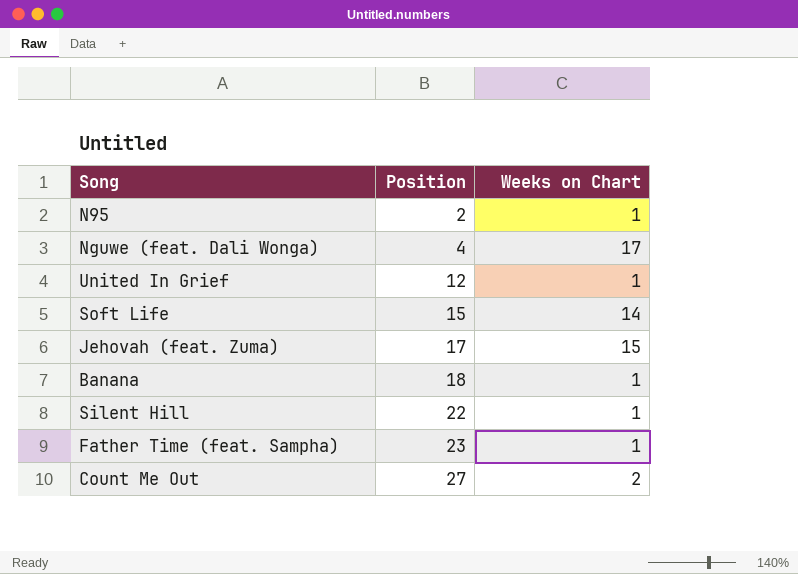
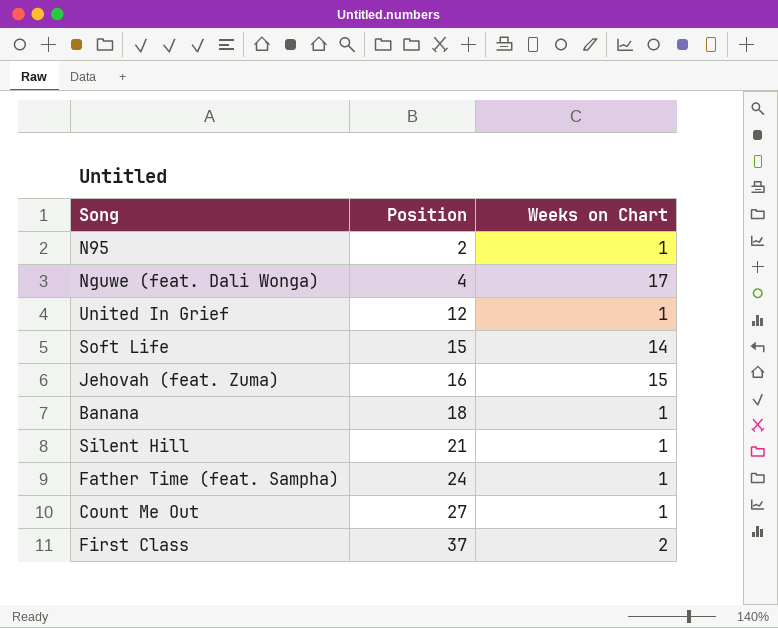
Jehovah (feat. Zuma) | Position: 17 -> 16
Silent Hill | Position: 22 -> 21
Father Time (feat. Sampha) | Position: 23 -> 24
Count Me Out | Weeks on Chart: 2 -> 1
row First Class: none -> 37 | 2

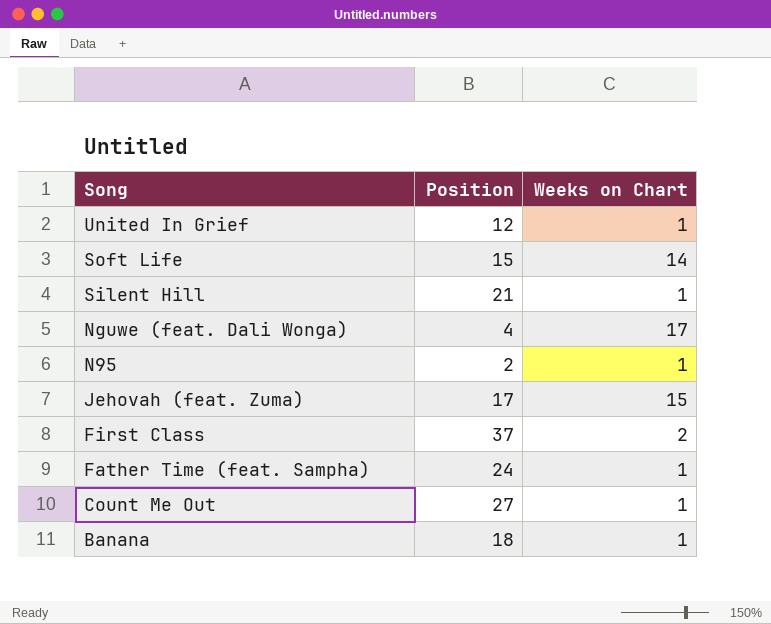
row order: Position ascending -> Song descending
Jehovah (feat. Zuma) | Position: 16 -> 17

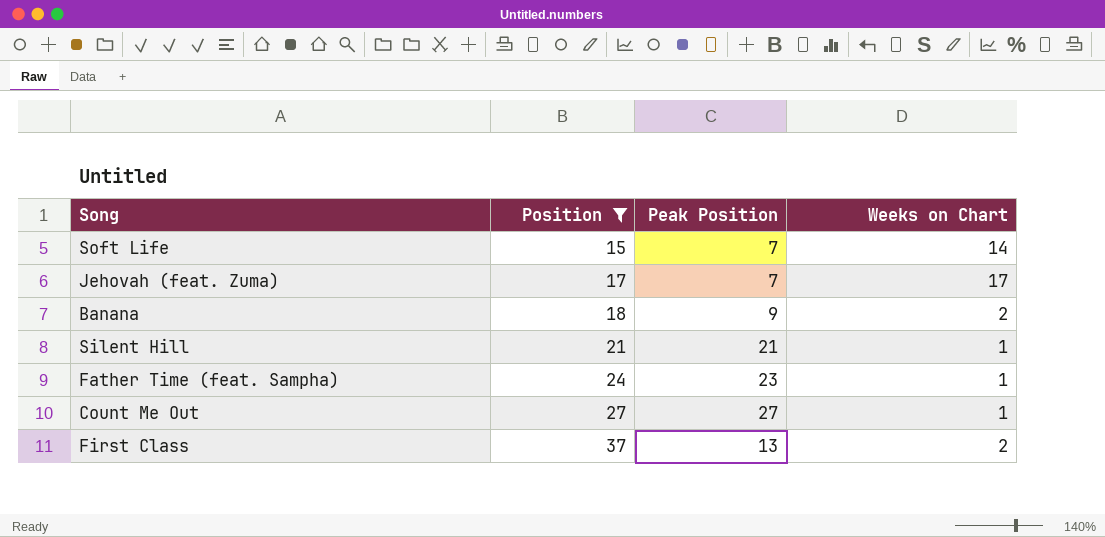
filter: none -> Position >= 15
row order: Song descending -> Position ascending
column Peak Position | position: none -> 3
Jehovah (feat. Zuma) | Weeks on Chart: 15 -> 17
Banana | Weeks on Chart: 1 -> 2

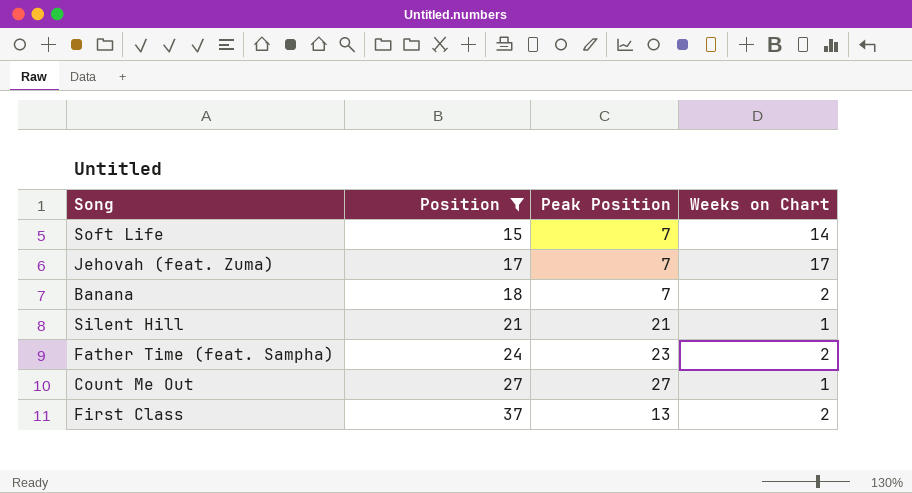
Banana | Peak Position: 9 -> 7
Father Time (feat. Sampha) | Weeks on Chart: 1 -> 2

